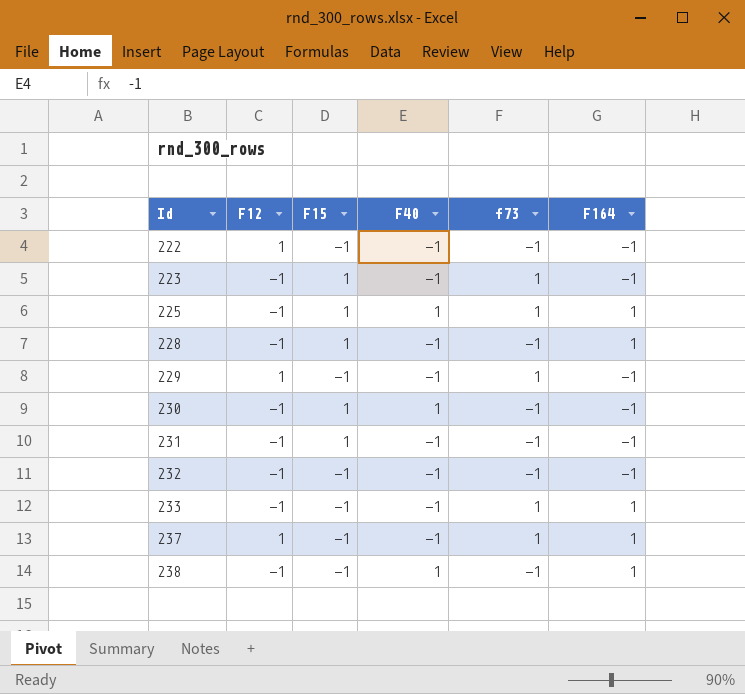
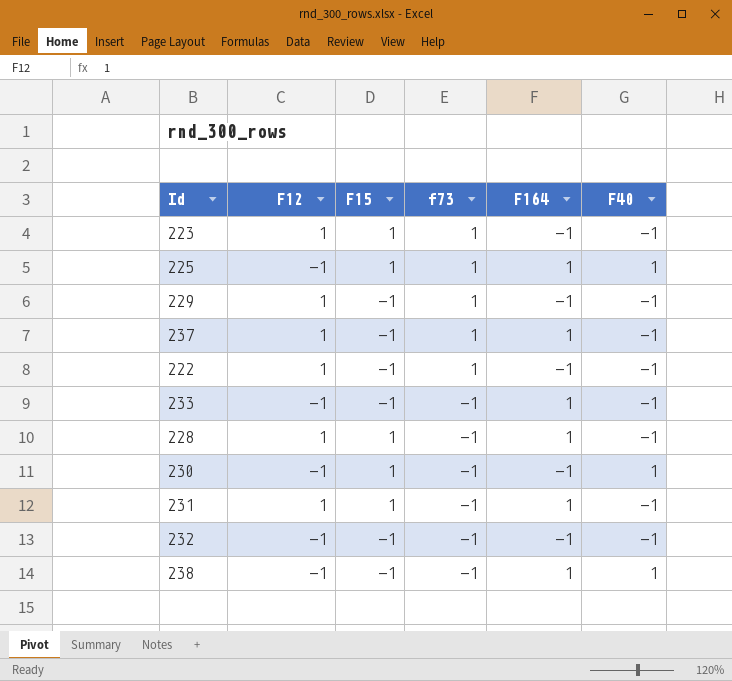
row order: Id ascending -> f73 descending
column F40 | position: 4 -> 6
223 | F12: -1 -> 1
222 | f73: -1 -> 1
233 | f73: 1 -> -1
228 | F12: -1 -> 1
231 | F12: -1 -> 1
231 | F164: -1 -> 1

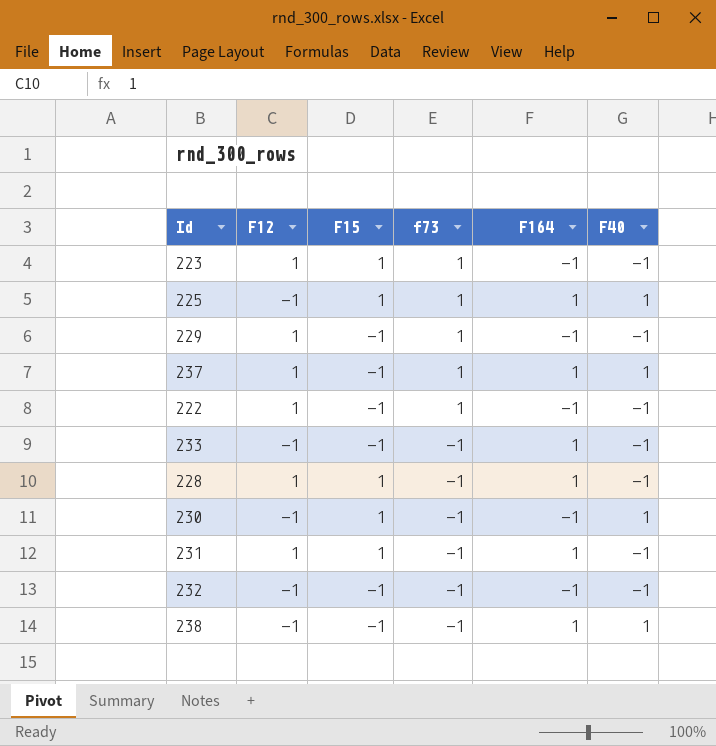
237 | F40: -1 -> 1

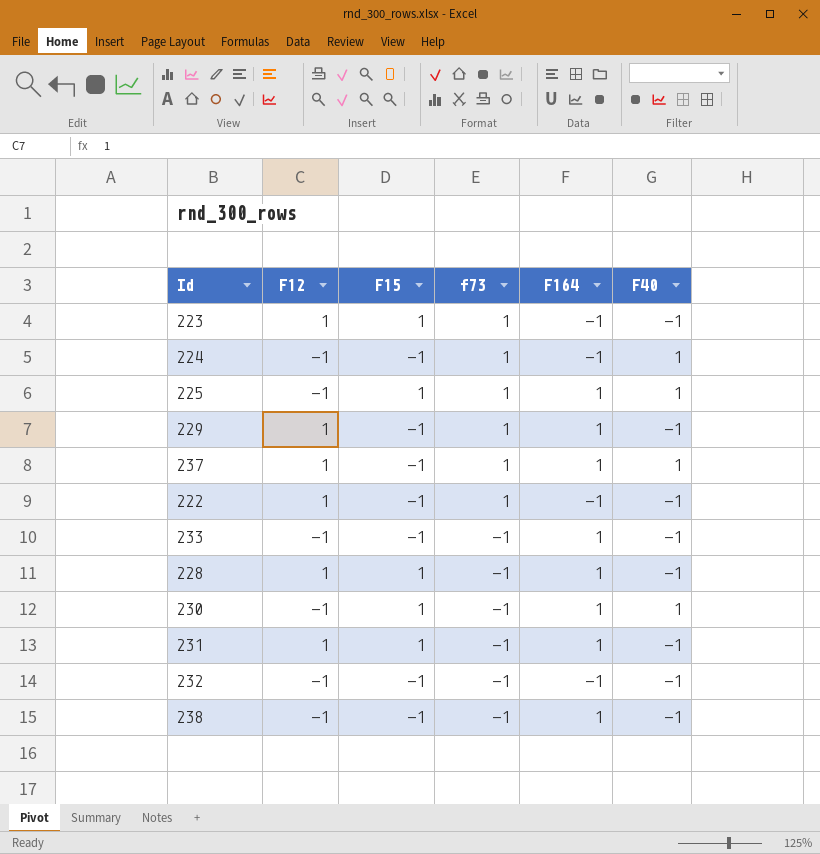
row 224: none -> -1 | -1 | 1 | -1 | 1
229 | F164: -1 -> 1
230 | F164: -1 -> 1
238 | F40: 1 -> -1

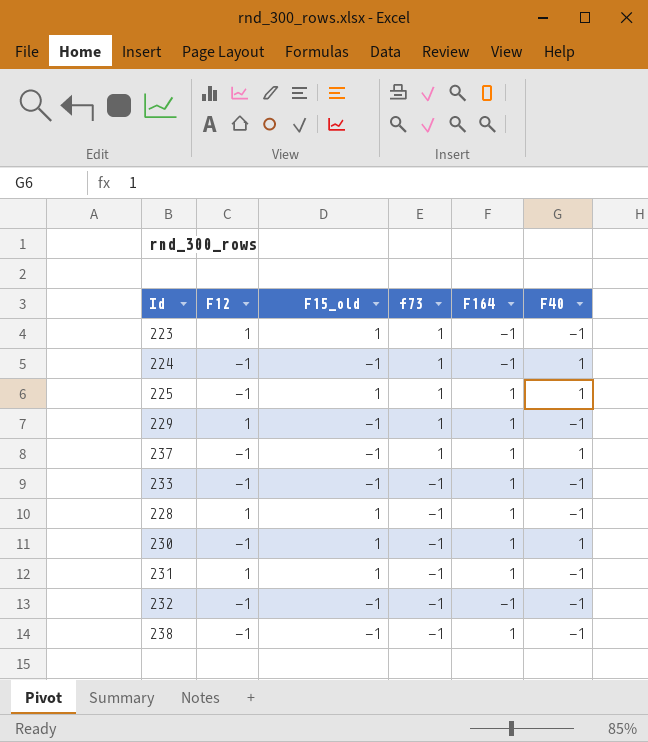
column name: F15 -> F15_old
row 222: 1 | -1 | 1 | -1 | -1 -> none
237 | F12: 1 -> -1

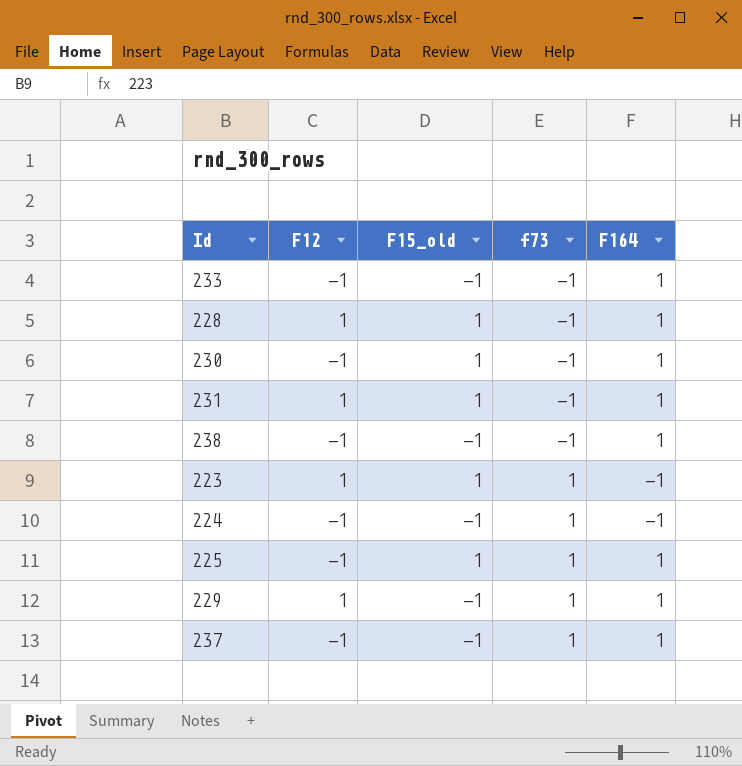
row order: f73 descending -> f73 ascending
column F40 | position: 6 -> none
row 232: -1 | -1 | -1 | -1 | -1 -> none

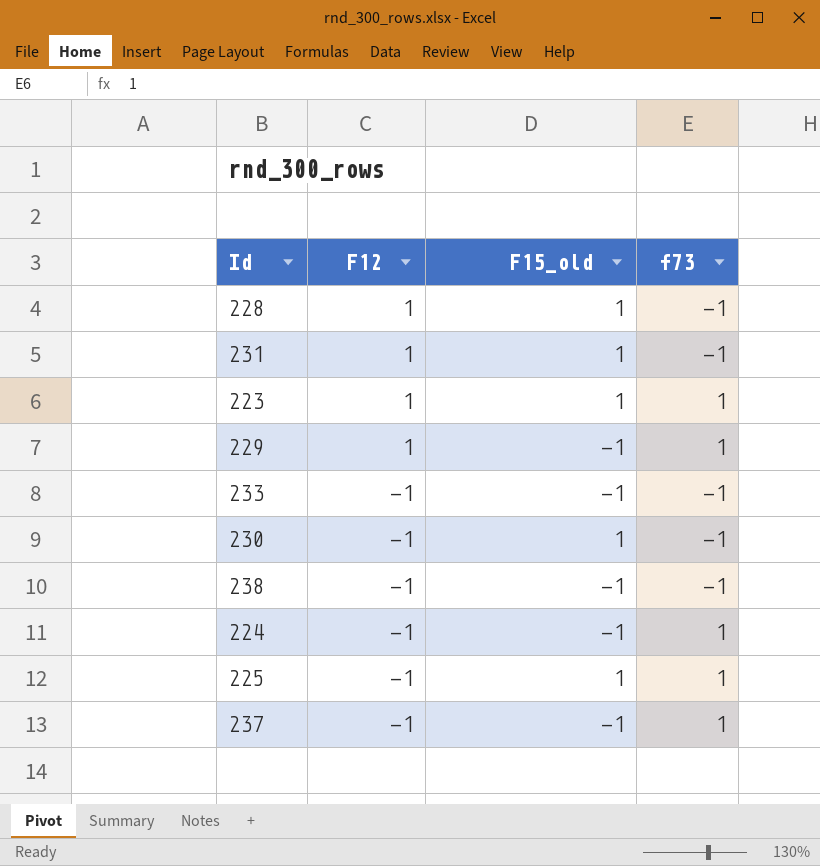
row order: f73 ascending -> F12 descending
column F164 | position: 5 -> none

